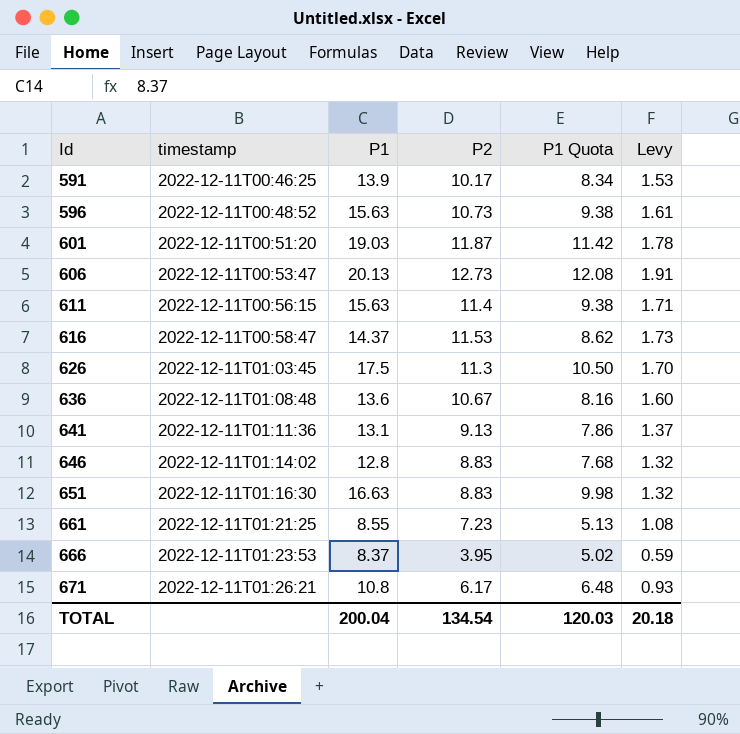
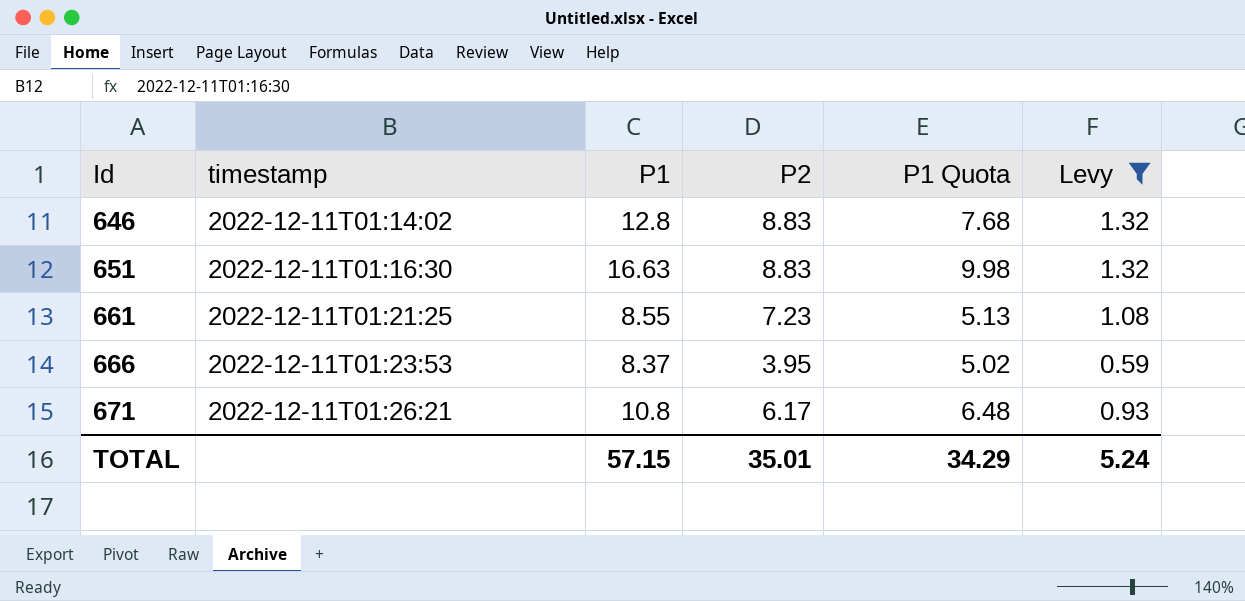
filter: none -> Levy <= 1.32
TOTAL | P1: 200.04 -> 57.15
TOTAL | P2: 134.54 -> 35.01
TOTAL | P1 Quota: 120.03 -> 34.29
TOTAL | Levy: 20.18 -> 5.24

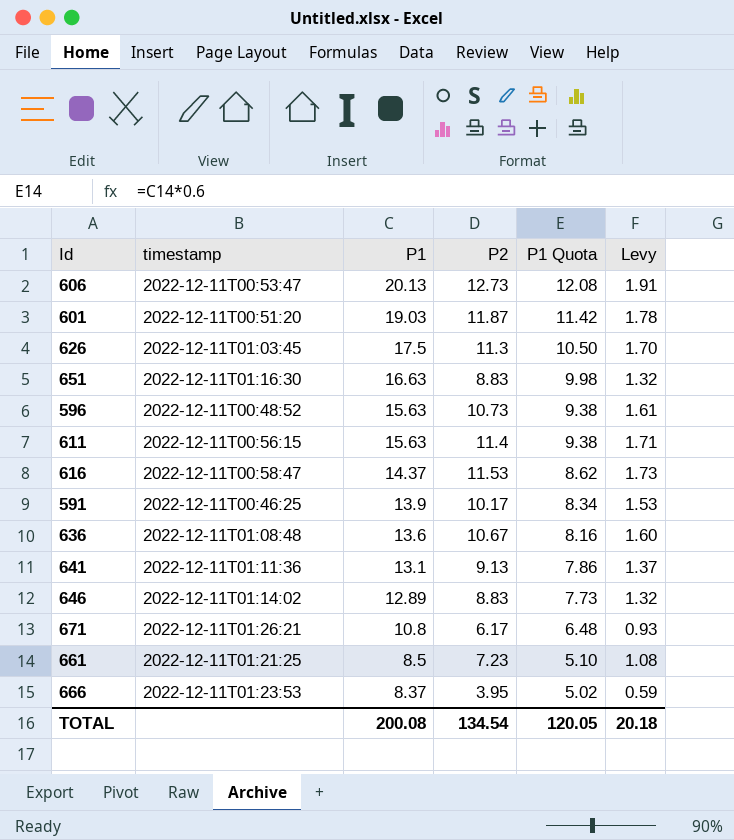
filter: Levy <= 1.32 -> none
row order: Id ascending -> P1 descending
646 | P1: 12.8 -> 12.89
646 | P1 Quota: 7.68 -> 7.73
661 | P1: 8.55 -> 8.5
661 | P1 Quota: 5.13 -> 5.10
TOTAL | P1: 57.15 -> 200.08
TOTAL | P2: 35.01 -> 134.54
TOTAL | P1 Quota: 34.29 -> 120.05
TOTAL | Levy: 5.24 -> 20.18

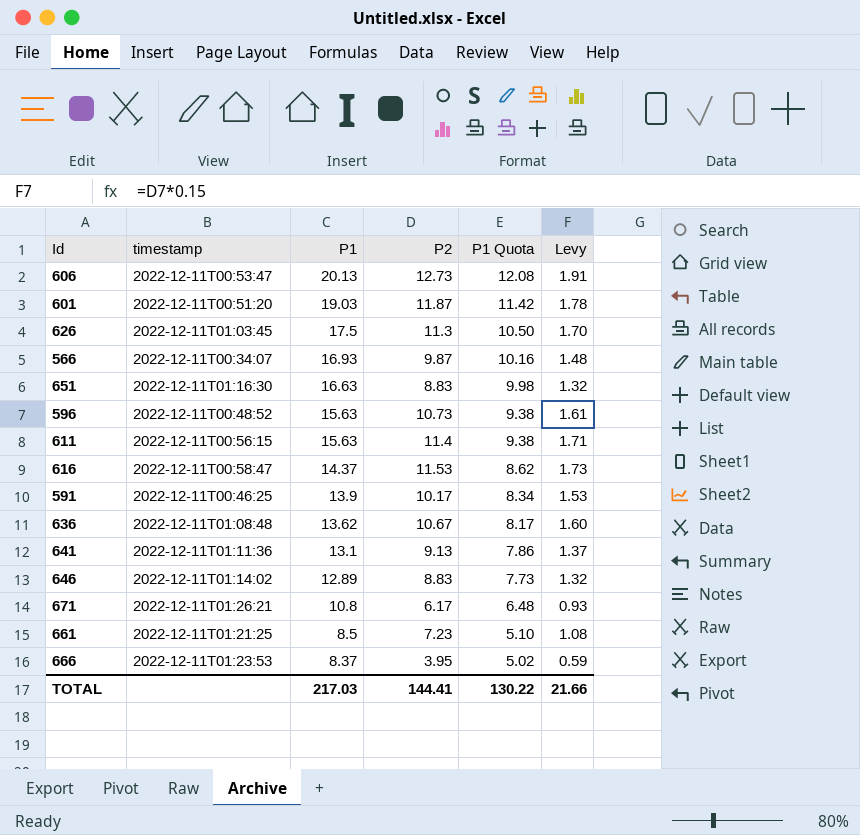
row 566: none -> 2022-12-11T00:34:07 | 16.93 | 9.87 | 10.16 | 1.48
636 | P1: 13.6 -> 13.62
636 | P1 Quota: 8.16 -> 8.17
TOTAL | P1: 200.08 -> 217.03
TOTAL | P2: 134.54 -> 144.41
TOTAL | P1 Quota: 120.05 -> 130.22
TOTAL | Levy: 20.18 -> 21.66

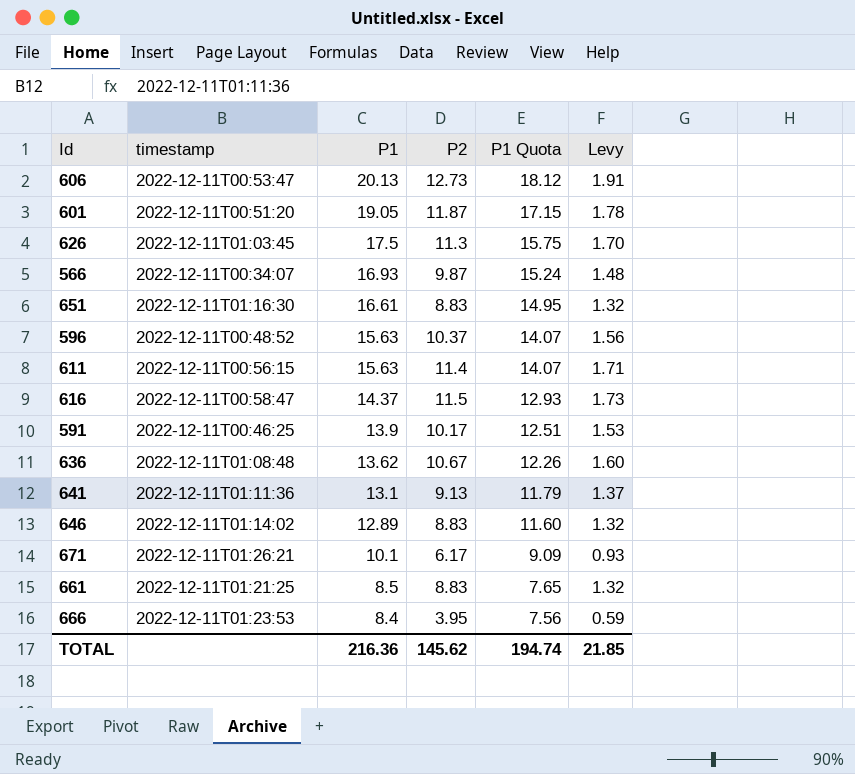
column P1 Quota | formula: [P1] * 0.6 -> [P1] * 0.9
601 | P1: 19.03 -> 19.05
651 | P1: 16.63 -> 16.61
596 | P2: 10.73 -> 10.37
596 | Levy: 1.61 -> 1.56
616 | P2: 11.53 -> 11.5
671 | P1: 10.8 -> 10.1
661 | P2: 7.23 -> 8.83
661 | Levy: 1.08 -> 1.32
666 | P1: 8.37 -> 8.4
TOTAL | P1: 217.03 -> 216.36
TOTAL | P2: 144.41 -> 145.62
TOTAL | P1 Quota: 130.22 -> 194.74
TOTAL | Levy: 21.66 -> 21.85

